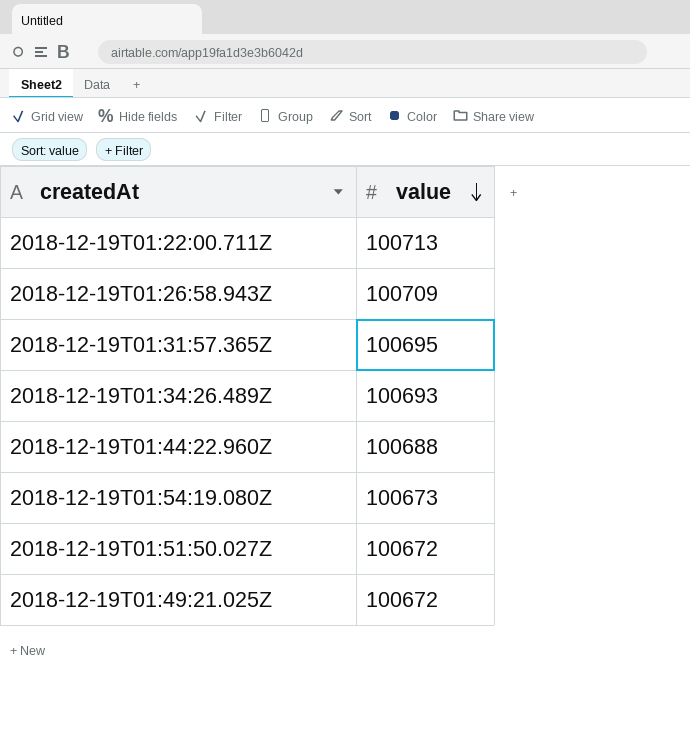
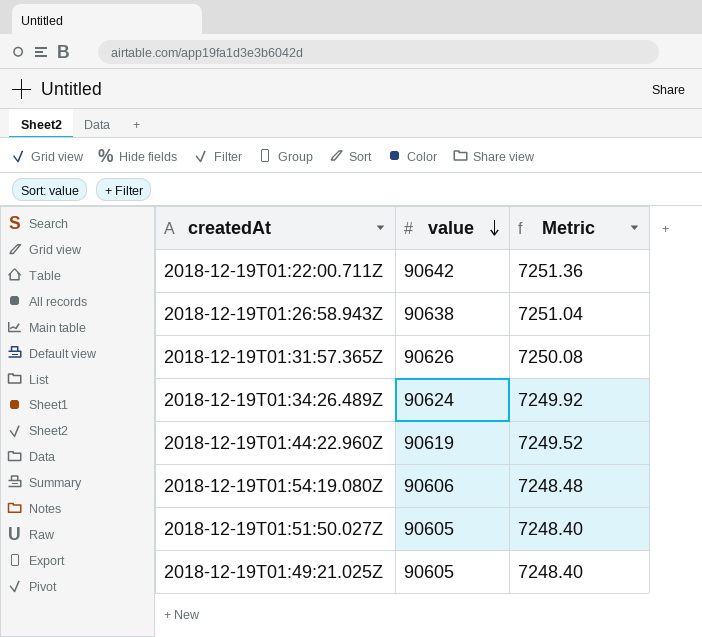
column Metric | formula: none -> [value] * 0.08
2018-12-19T01:22:00.711Z | value: 100713 -> 90642
2018-12-19T01:26:58.943Z | value: 100709 -> 90638
2018-12-19T01:31:57.365Z | value: 100695 -> 90626
2018-12-19T01:34:26.489Z | value: 100693 -> 90624
2018-12-19T01:44:22.960Z | value: 100688 -> 90619
2018-12-19T01:54:19.080Z | value: 100673 -> 90606
2018-12-19T01:51:50.027Z | value: 100672 -> 90605
2018-12-19T01:49:21.025Z | value: 100672 -> 90605

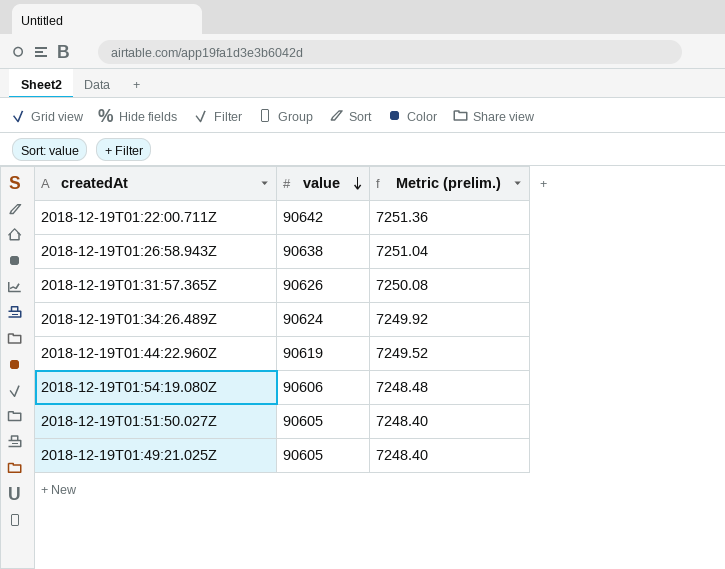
column name: Metric -> Metric (prelim.)

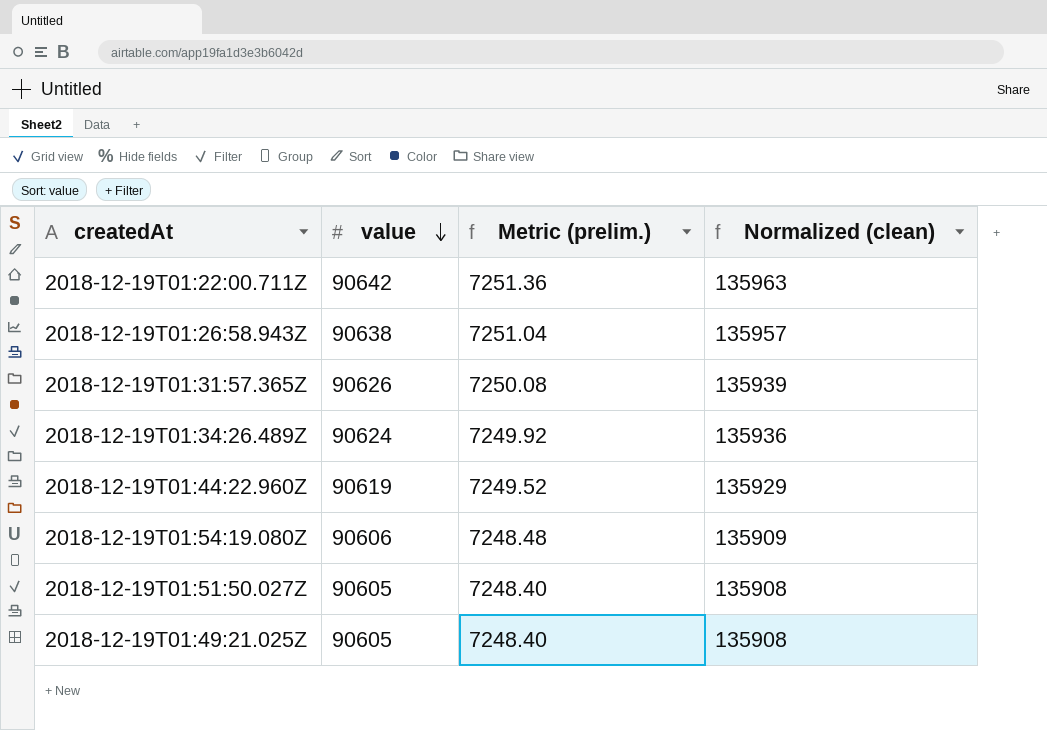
column Normalized (clean) | formula: none -> [value] * 1.5

